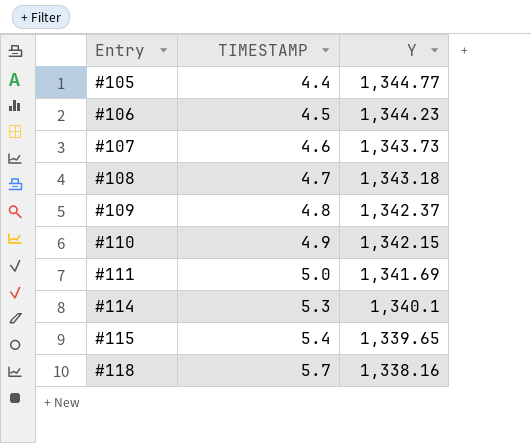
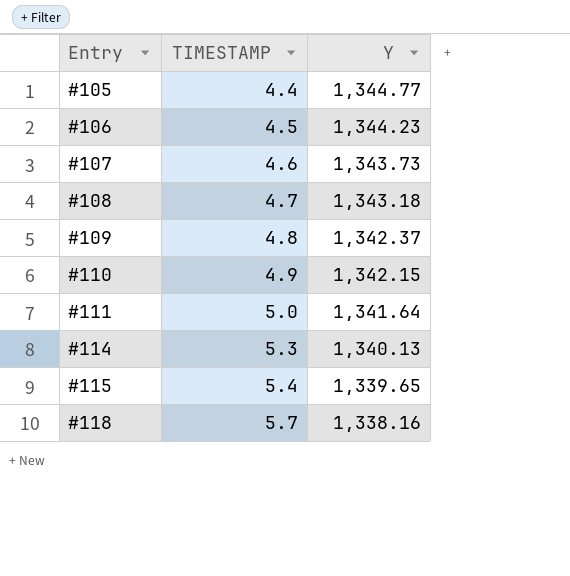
#111 | Y: 1,341.69 -> 1,341.64
#114 | Y: 1,340.1 -> 1,340.13

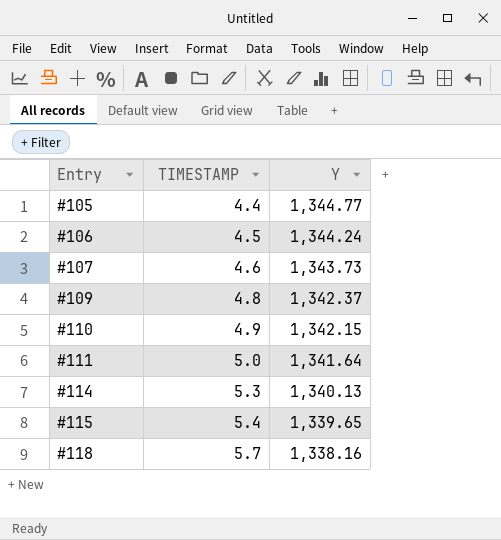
row #108: 4.7 | 1,343.18 -> none
#106 | Y: 1,344.23 -> 1,344.24

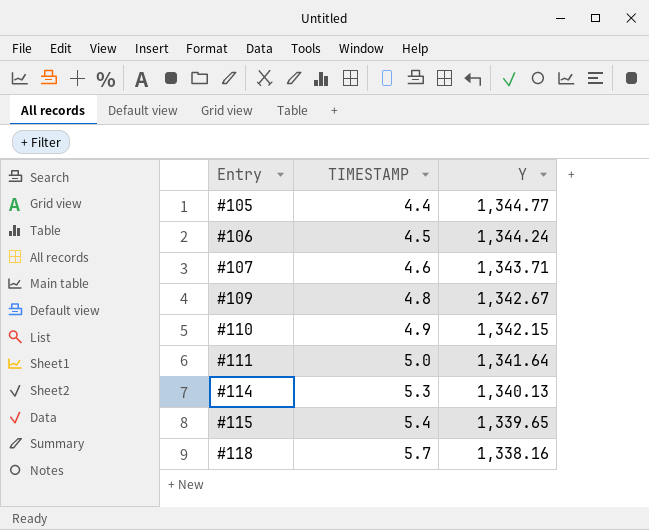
#107 | Y: 1,343.73 -> 1,343.71
#109 | Y: 1,342.37 -> 1,342.67

